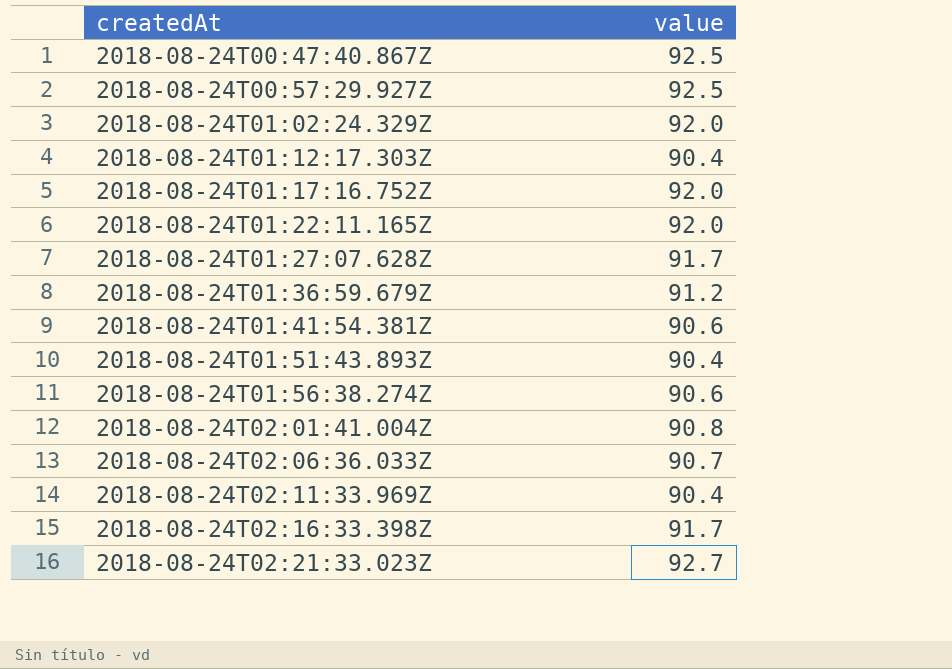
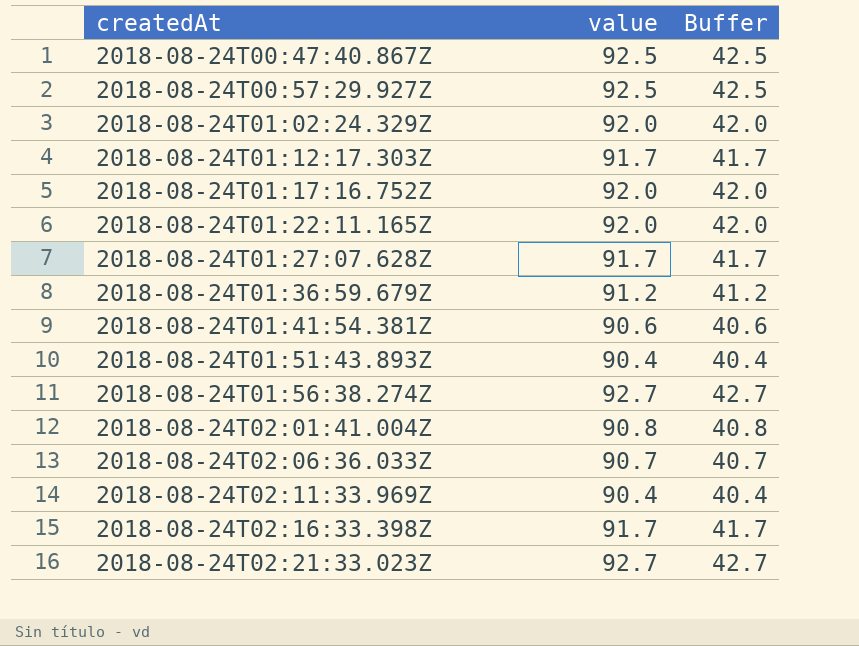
column Buffer | formula: none -> [value] - 50
2018-08-24T01:12:17.303Z | value: 90.4 -> 91.7
2018-08-24T01:56:38.274Z | value: 90.6 -> 92.7

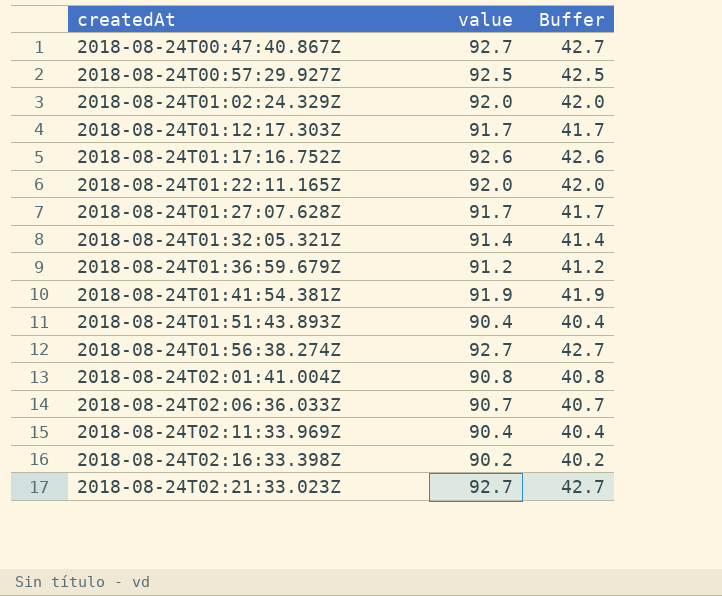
2018-08-24T00:47:40.867Z | value: 92.5 -> 92.7
2018-08-24T00:47:40.867Z | Buffer: 42.5 -> 42.7
2018-08-24T01:17:16.752Z | value: 92.0 -> 92.6
2018-08-24T01:17:16.752Z | Buffer: 42.0 -> 42.6
row 2018-08-24T01:32:05.321Z: none -> 91.4 | 41.4
2018-08-24T01:41:54.381Z | value: 90.6 -> 91.9
2018-08-24T01:41:54.381Z | Buffer: 40.6 -> 41.9
2018-08-24T02:16:33.398Z | value: 91.7 -> 90.2
2018-08-24T02:16:33.398Z | Buffer: 41.7 -> 40.2

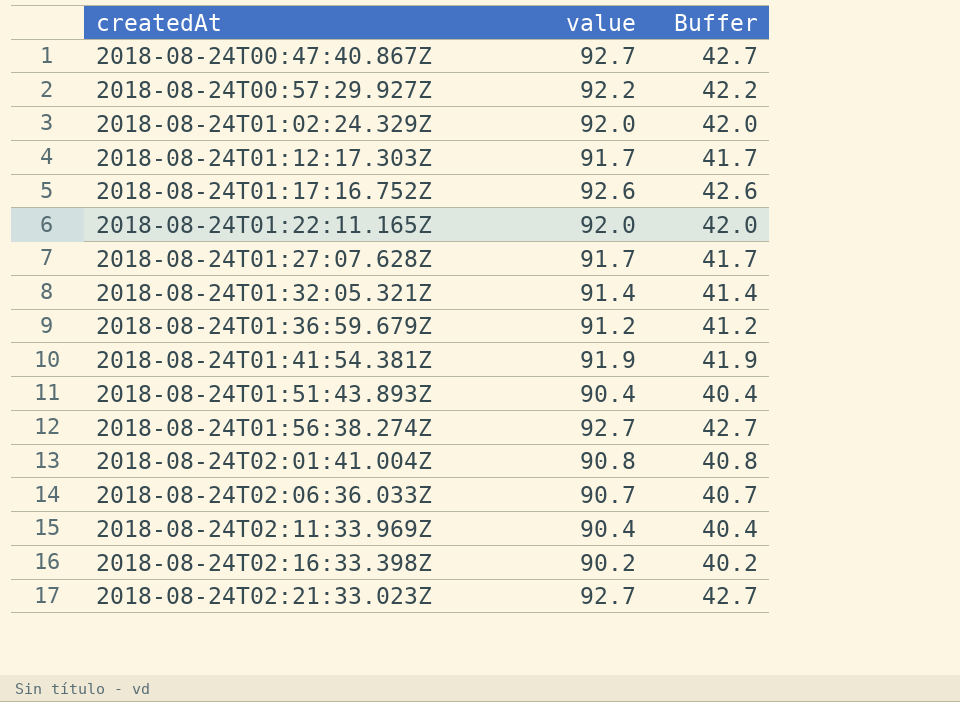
2018-08-24T00:57:29.927Z | value: 92.5 -> 92.2
2018-08-24T00:57:29.927Z | Buffer: 42.5 -> 42.2

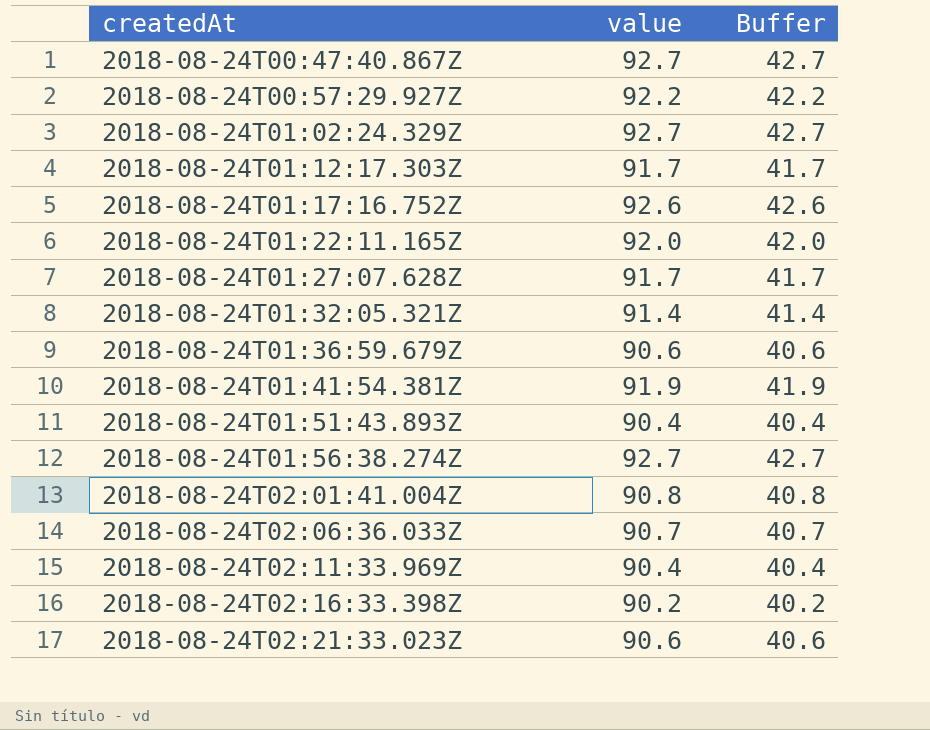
2018-08-24T01:02:24.329Z | value: 92.0 -> 92.7
2018-08-24T01:02:24.329Z | Buffer: 42.0 -> 42.7
2018-08-24T01:36:59.679Z | value: 91.2 -> 90.6
2018-08-24T01:36:59.679Z | Buffer: 41.2 -> 40.6
2018-08-24T02:21:33.023Z | value: 92.7 -> 90.6
2018-08-24T02:21:33.023Z | Buffer: 42.7 -> 40.6

